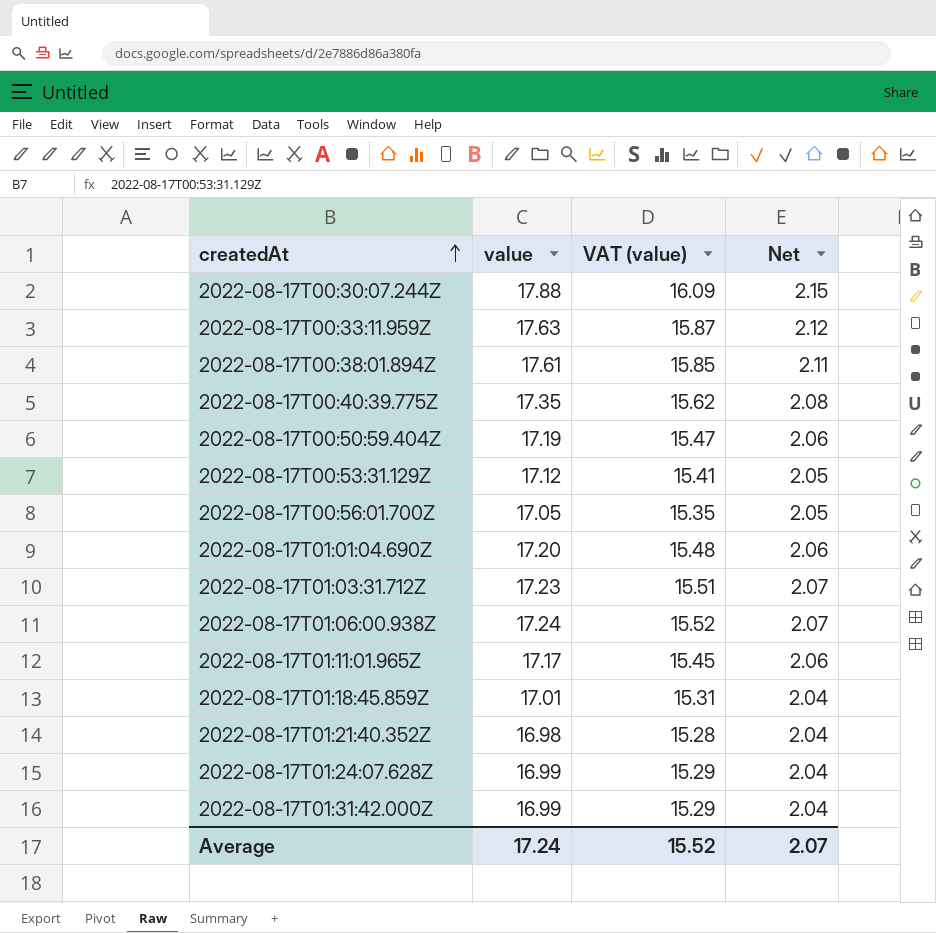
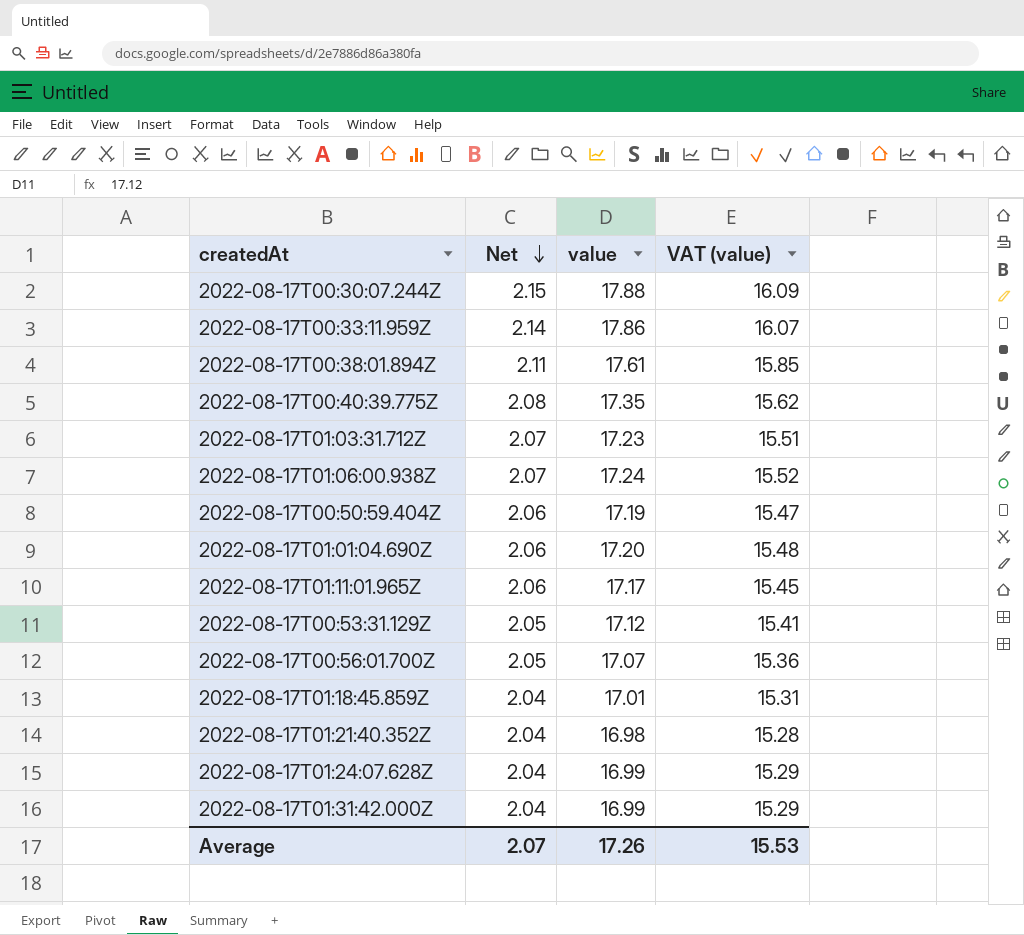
row order: createdAt ascending -> Net descending
column Net | position: 4 -> 2
2022-08-17T00:33:11.959Z | Net: 2.12 -> 2.14
2022-08-17T00:33:11.959Z | value: 17.63 -> 17.86
2022-08-17T00:33:11.959Z | VAT (value): 15.87 -> 16.07
2022-08-17T00:56:01.700Z | value: 17.05 -> 17.07
2022-08-17T00:56:01.700Z | VAT (value): 15.35 -> 15.36
Average | value: 17.24 -> 17.26
Average | VAT (value): 15.52 -> 15.53

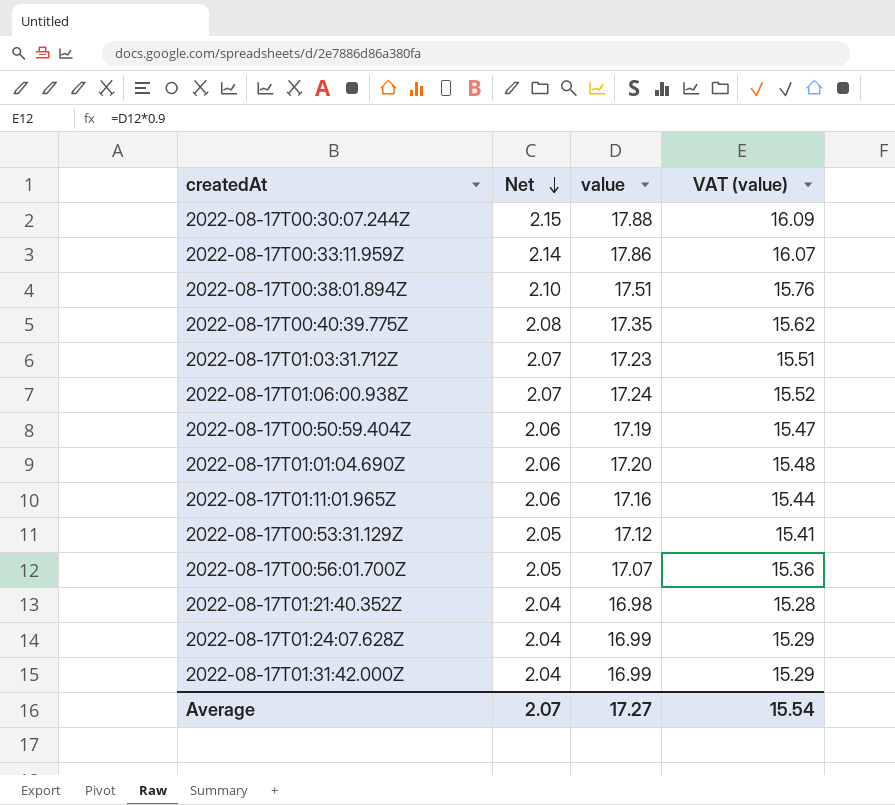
row 2022-08-17T01:18:45.859Z: 2.04 | 17.01 | 15.31 -> none
2022-08-17T00:38:01.894Z | Net: 2.11 -> 2.10
2022-08-17T00:38:01.894Z | value: 17.61 -> 17.51
2022-08-17T00:38:01.894Z | VAT (value): 15.85 -> 15.76
2022-08-17T01:11:01.965Z | value: 17.17 -> 17.16
2022-08-17T01:11:01.965Z | VAT (value): 15.45 -> 15.44
Average | value: 17.26 -> 17.27
Average | VAT (value): 15.53 -> 15.54

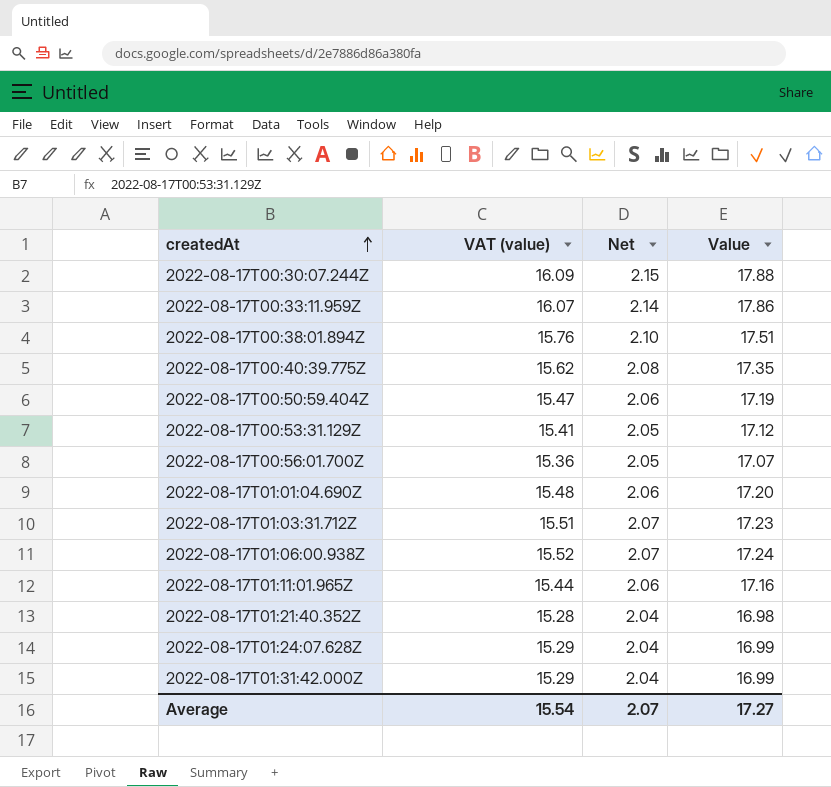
row order: Net descending -> createdAt ascending
column VAT (value) | position: 4 -> 2
column name: value -> Value

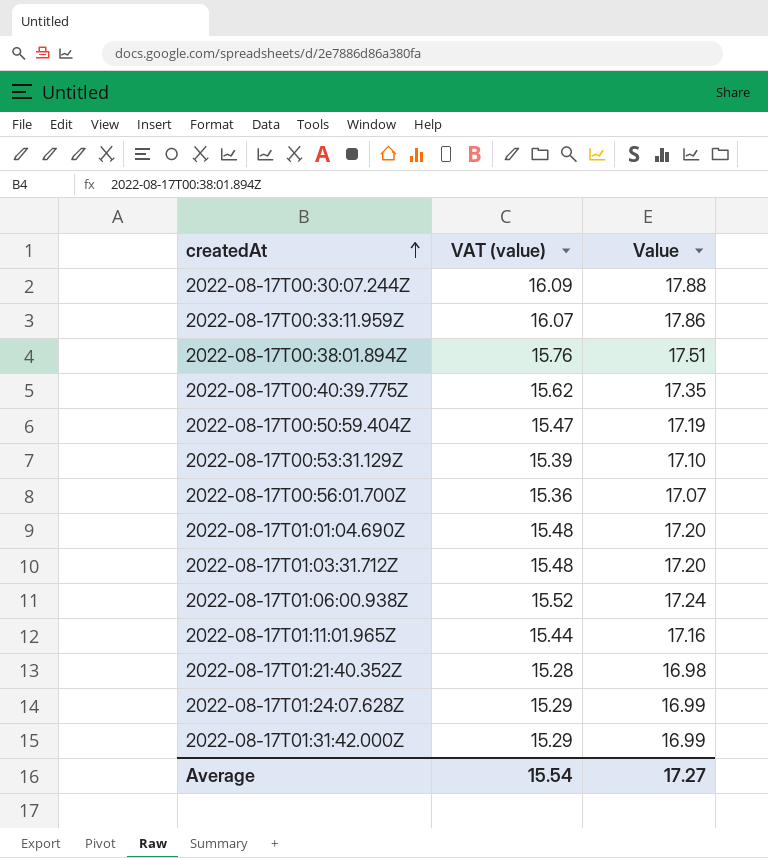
column Net | formula: [Value] * 0.12 -> none
2022-08-17T00:53:31.129Z | VAT (value): 15.41 -> 15.39
2022-08-17T00:53:31.129Z | Value: 17.12 -> 17.10
2022-08-17T01:03:31.712Z | VAT (value): 15.51 -> 15.48
2022-08-17T01:03:31.712Z | Value: 17.23 -> 17.20

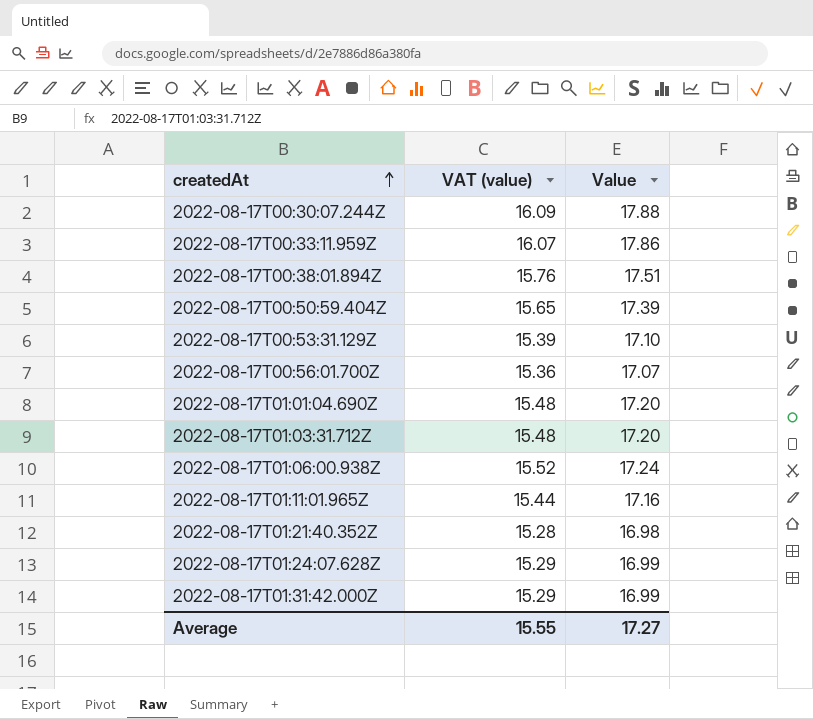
row 2022-08-17T00:40:39.775Z: 15.62 | 17.35 -> none
2022-08-17T00:50:59.404Z | VAT (value): 15.47 -> 15.65
2022-08-17T00:50:59.404Z | Value: 17.19 -> 17.39
Average | VAT (value): 15.54 -> 15.55

